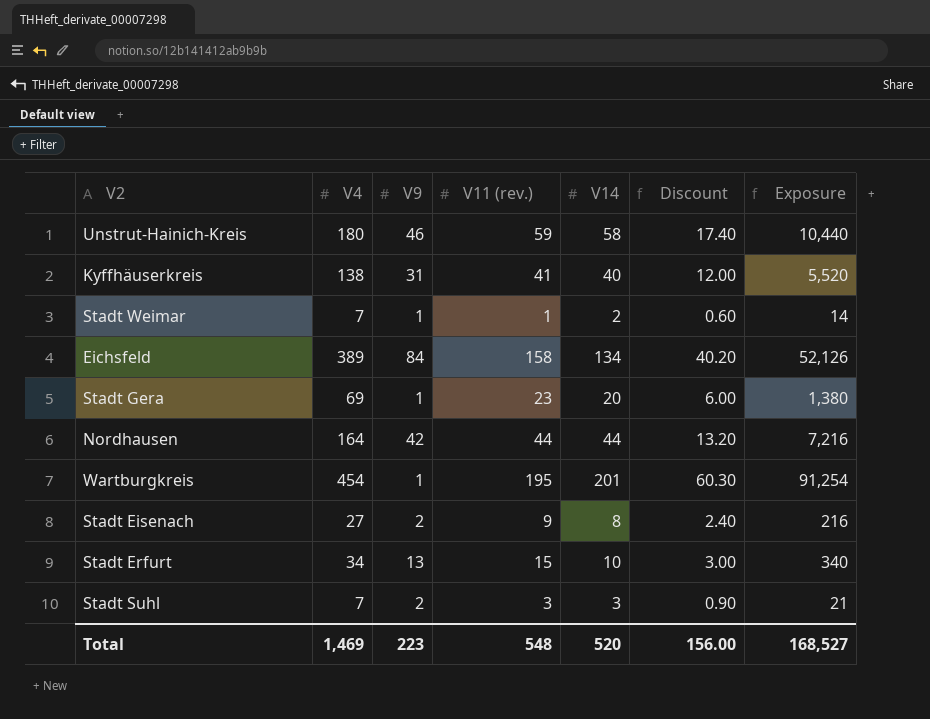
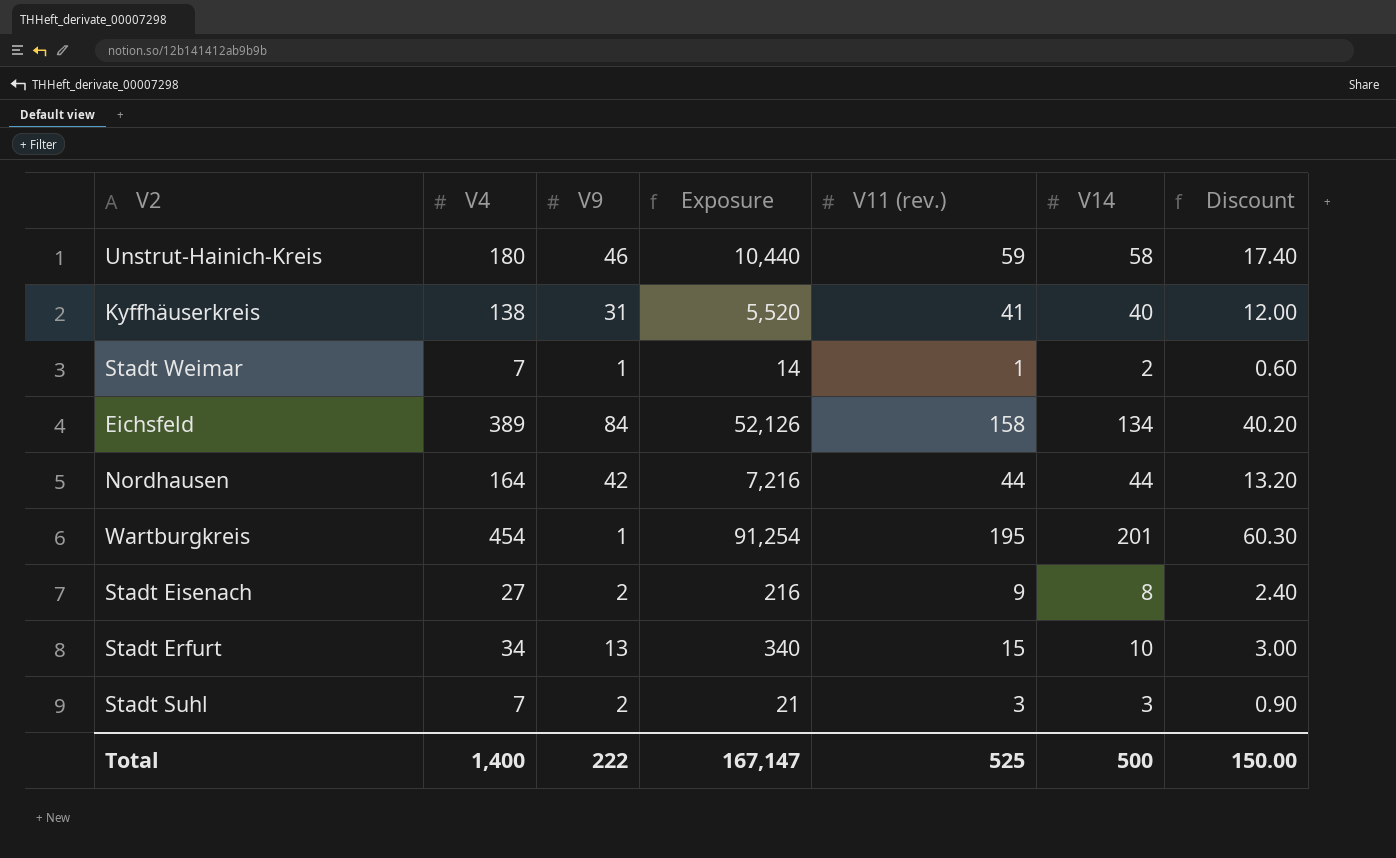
column Exposure | position: 7 -> 4
row Stadt Gera: 69 | 1 | 23 | 20 | 6.00 | 1,380 -> none
Total | V4: 1,469 -> 1,400
Total | V9: 223 -> 222
Total | Exposure: 168,527 -> 167,147
Total | V11 (rev.): 548 -> 525
Total | V14: 520 -> 500
Total | Discount: 156.00 -> 150.00

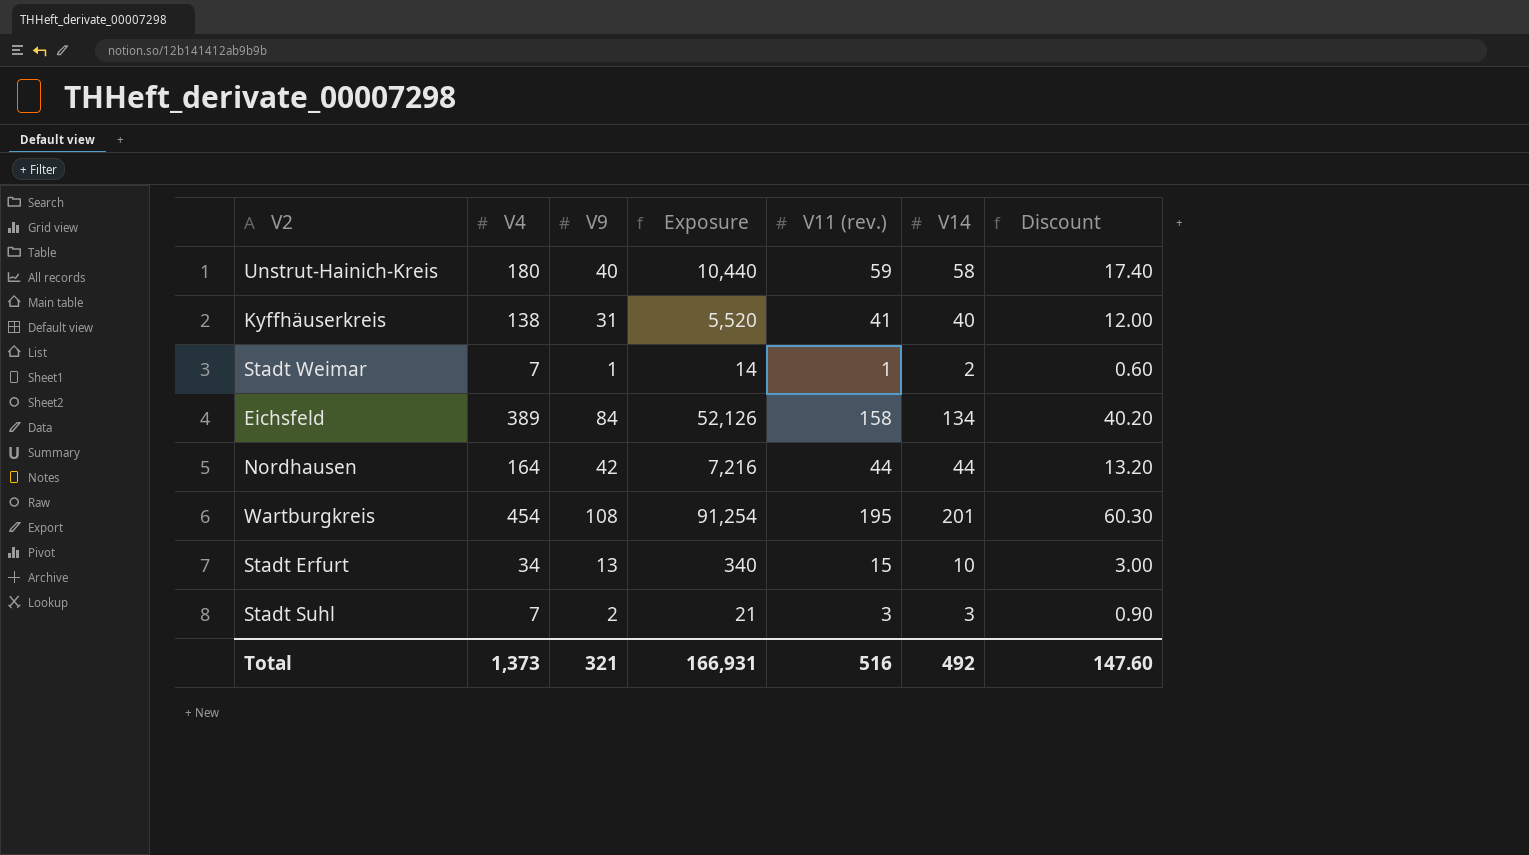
row Stadt Eisenach: 27 | 2 | 216 | 9 | 8 | 2.40 -> none
Unstrut-Hainich-Kreis | V9: 46 -> 40
Wartburgkreis | V9: 1 -> 108
Total | V4: 1,400 -> 1,373
Total | V9: 222 -> 321
Total | Exposure: 167,147 -> 166,931
Total | V11 (rev.): 525 -> 516
Total | V14: 500 -> 492
Total | Discount: 150.00 -> 147.60

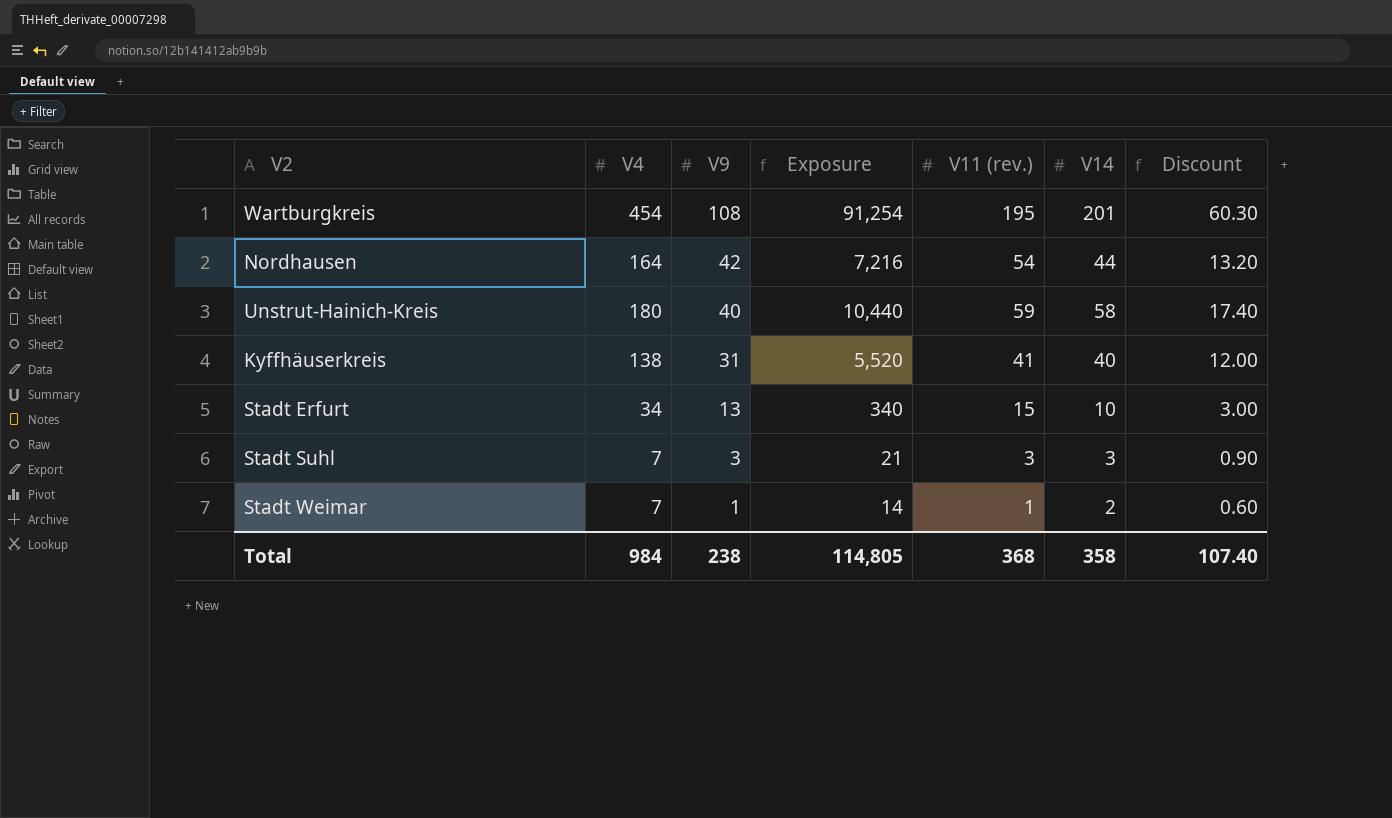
row order: none -> V9 descending
row Eichsfeld: 389 | 84 | 52,126 | 158 | 134 | 40.20 -> none
Nordhausen | V11 (rev.): 44 -> 54
Stadt Suhl | V9: 2 -> 3
Total | V4: 1,373 -> 984
Total | V9: 321 -> 238
Total | Exposure: 166,931 -> 114,805
Total | V11 (rev.): 516 -> 368
Total | V14: 492 -> 358
Total | Discount: 147.60 -> 107.40

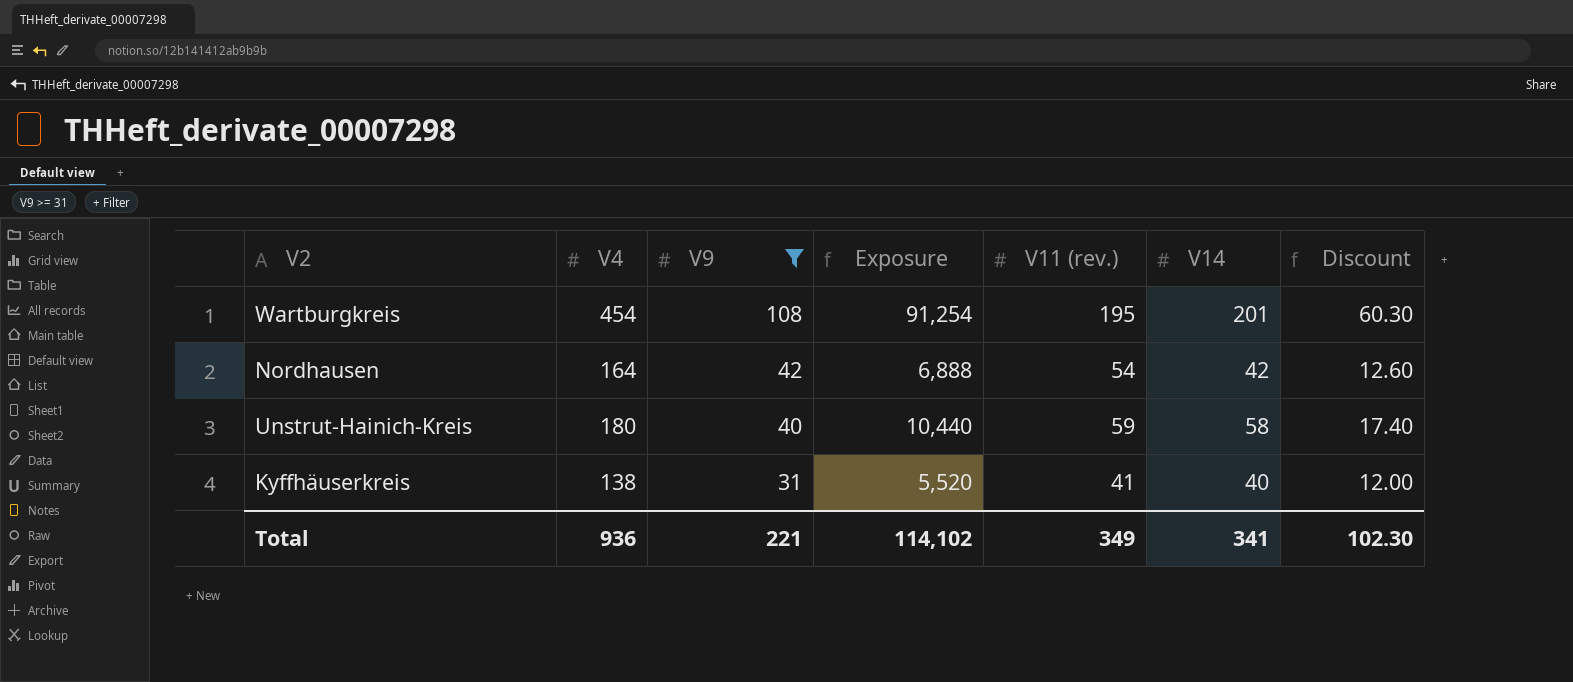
filter: none -> V9 >= 31
Nordhausen | Exposure: 7,216 -> 6,888
Nordhausen | V14: 44 -> 42
Nordhausen | Discount: 13.20 -> 12.60
Total | V4: 984 -> 936
Total | V9: 238 -> 221
Total | Exposure: 114,805 -> 114,102
Total | V11 (rev.): 368 -> 349
Total | V14: 358 -> 341
Total | Discount: 107.40 -> 102.30

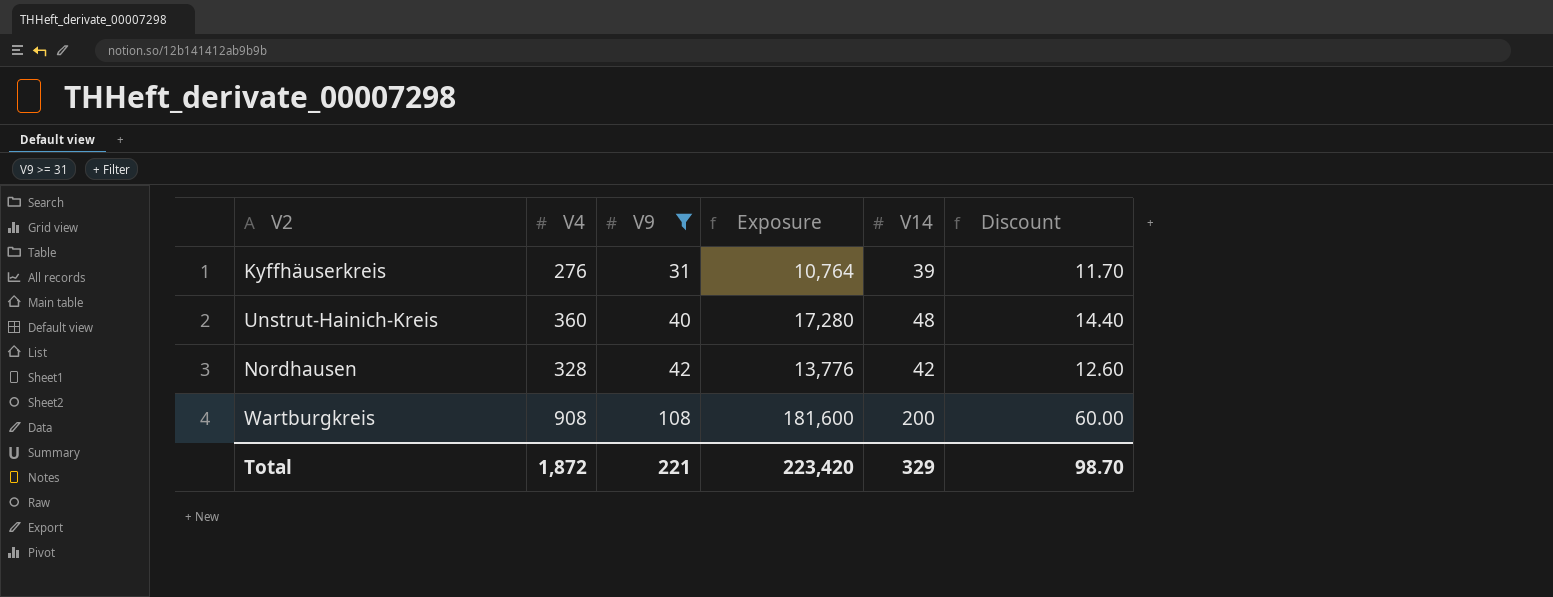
row order: V9 descending -> V9 ascending
column V11 (rev.) | position: 5 -> none
Kyffhäuserkreis | V4: 138 -> 276
Kyffhäuserkreis | Exposure: 5,520 -> 10,764
Kyffhäuserkreis | V14: 40 -> 39
Kyffhäuserkreis | Discount: 12.00 -> 11.70
Unstrut-Hainich-Kreis | V4: 180 -> 360
Unstrut-Hainich-Kreis | Exposure: 10,440 -> 17,280
Unstrut-Hainich-Kreis | V14: 58 -> 48
Unstrut-Hainich-Kreis | Discount: 17.40 -> 14.40
Nordhausen | V4: 164 -> 328
Nordhausen | Exposure: 6,888 -> 13,776
Wartburgkreis | V4: 454 -> 908
Wartburgkreis | Exposure: 91,254 -> 181,600
Wartburgkreis | V14: 201 -> 200
Wartburgkreis | Discount: 60.30 -> 60.00
Total | V4: 936 -> 1,872
Total | Exposure: 114,102 -> 223,420
Total | V14: 341 -> 329
Total | Discount: 102.30 -> 98.70

